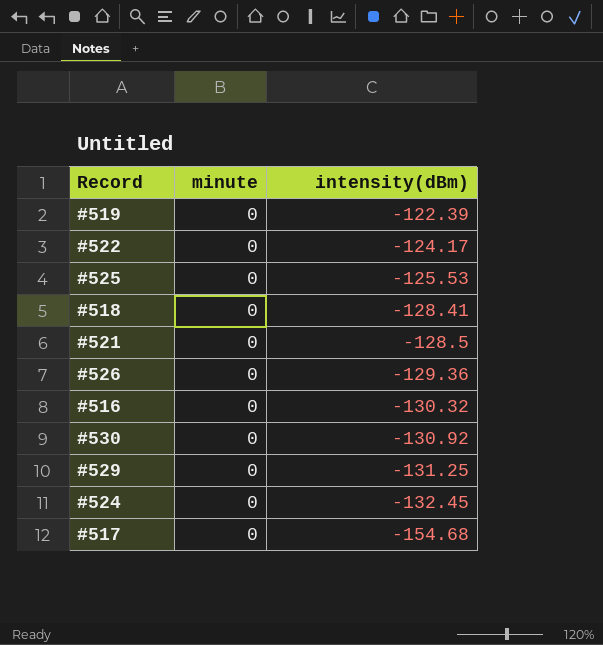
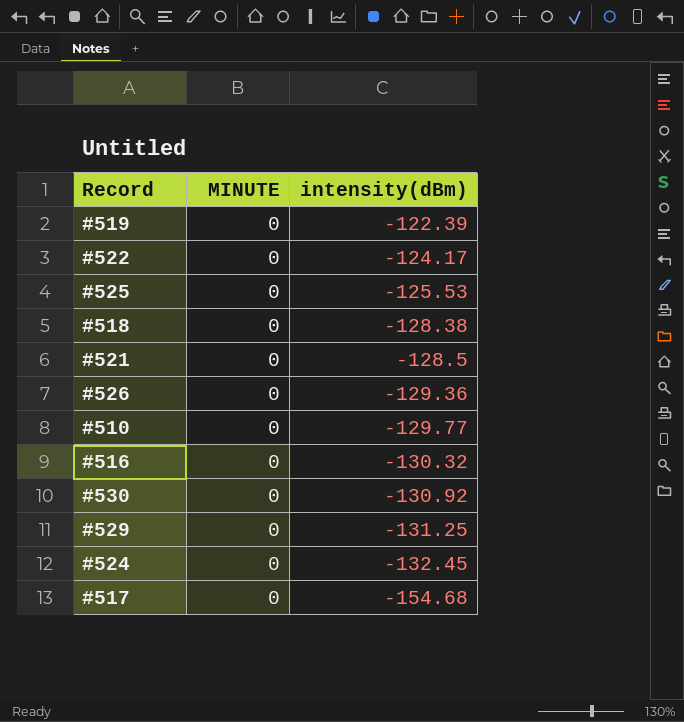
column name: minute -> MINUTE
#518 | intensity(dBm): -128.41 -> -128.38
row #510: none -> 0 | -129.77

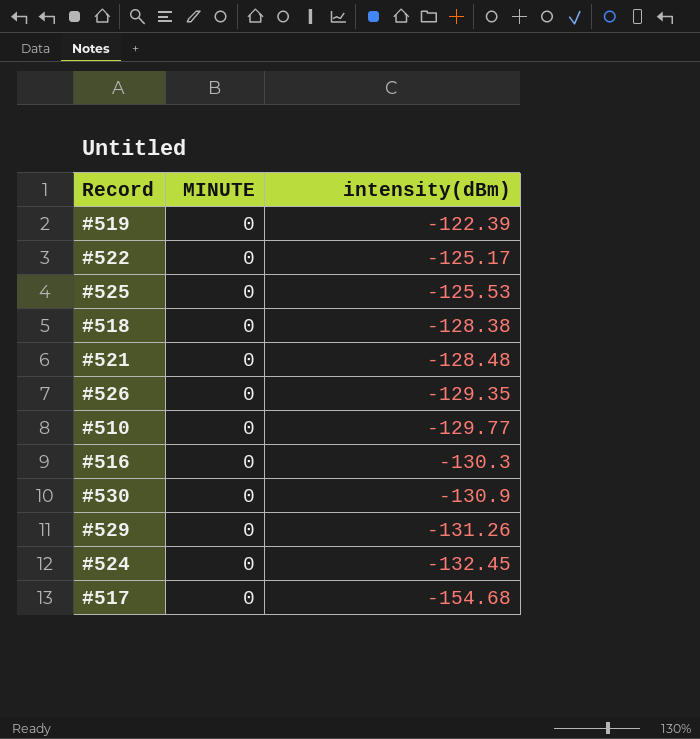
#522 | intensity(dBm): -124.17 -> -125.17
#521 | intensity(dBm): -128.5 -> -128.48
#526 | intensity(dBm): -129.36 -> -129.35
#516 | intensity(dBm): -130.32 -> -130.3
#530 | intensity(dBm): -130.92 -> -130.9
#529 | intensity(dBm): -131.25 -> -131.26

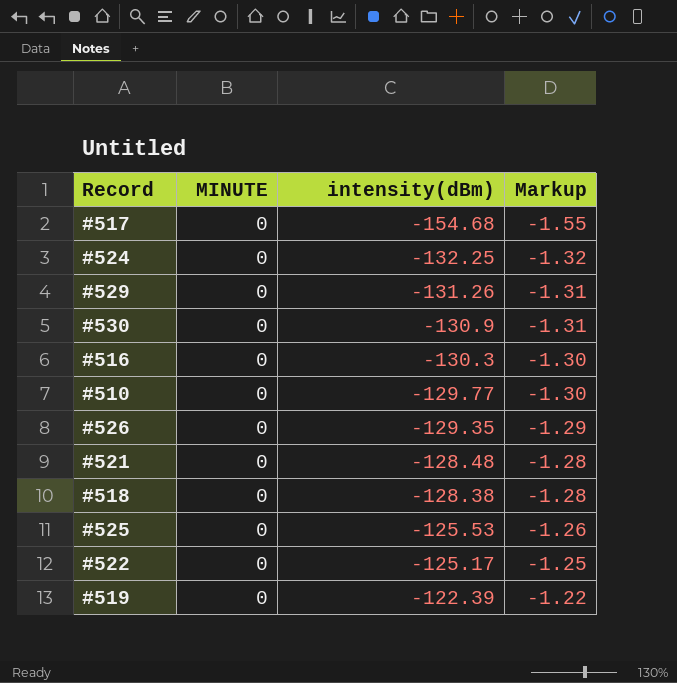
row order: intensity(dBm) descending -> intensity(dBm) ascending
column Markup | formula: none -> [intensity(dBm)] * 0.01
#524 | intensity(dBm): -132.45 -> -132.25

